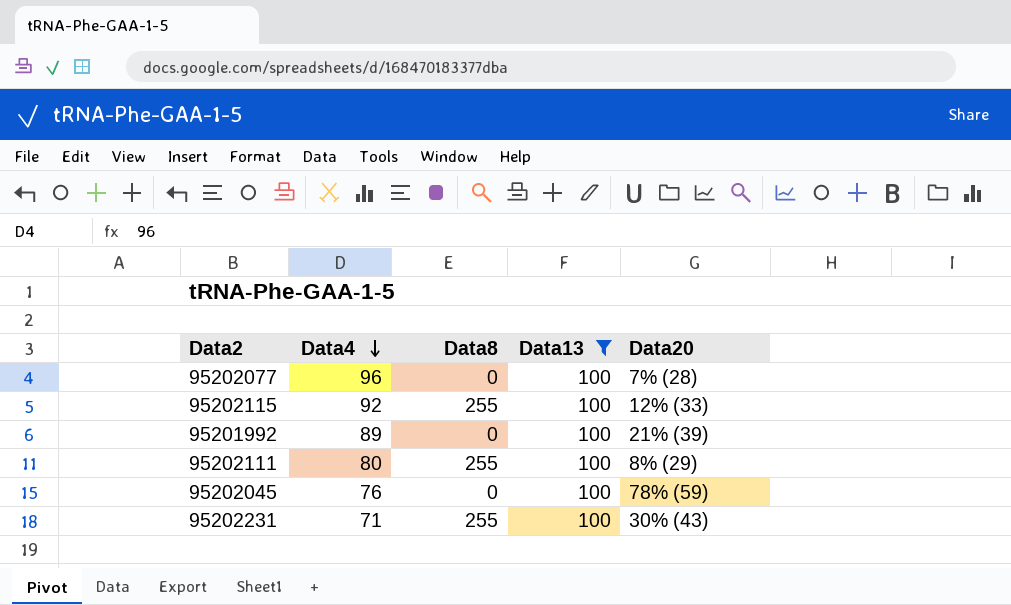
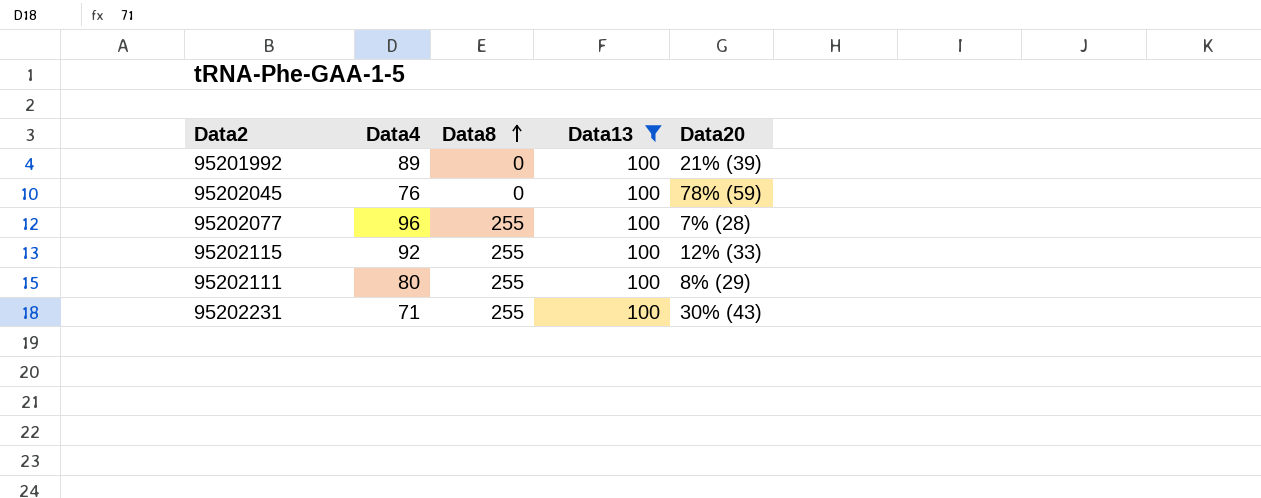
row order: Data4 descending -> Data8 ascending
95202077 | Data8: 0 -> 255

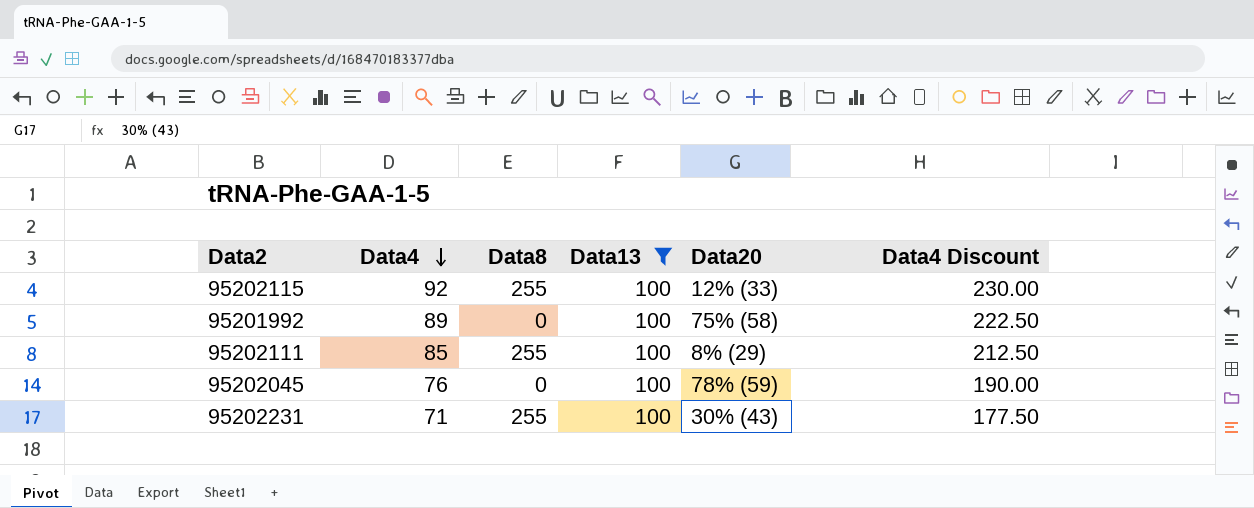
row order: Data8 ascending -> Data4 descending
column Data4 Discount | formula: none -> [Data4] * 2.5
row 95202077: 96 | 255 | 100 | 7% (28) -> none
95201992 | Data20: 21% (39) -> 75% (58)
95202111 | Data4: 80 -> 85

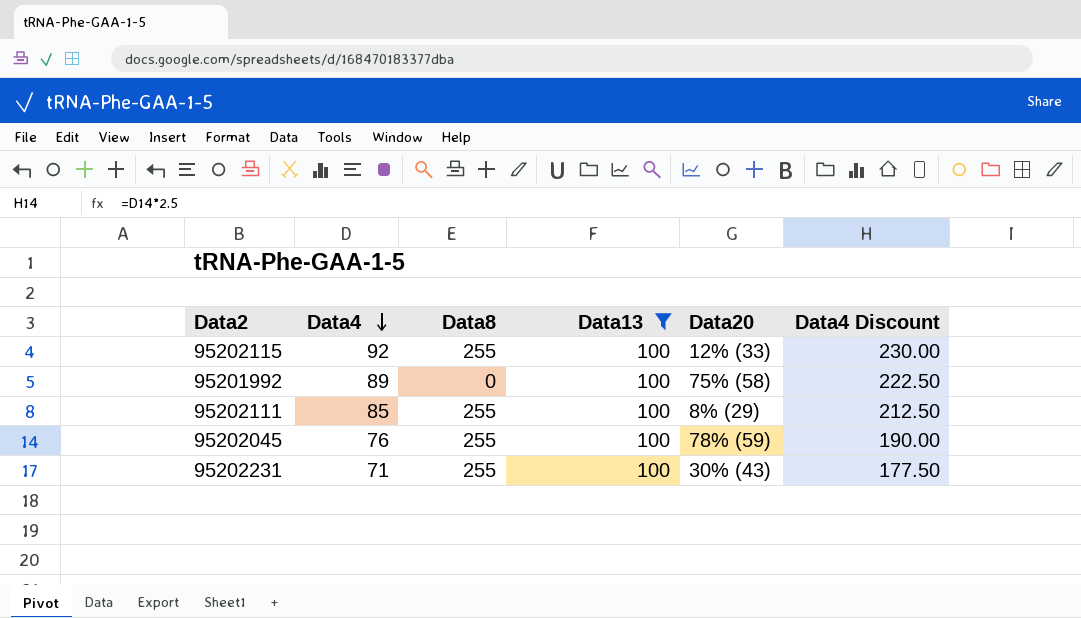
95202045 | Data8: 0 -> 255

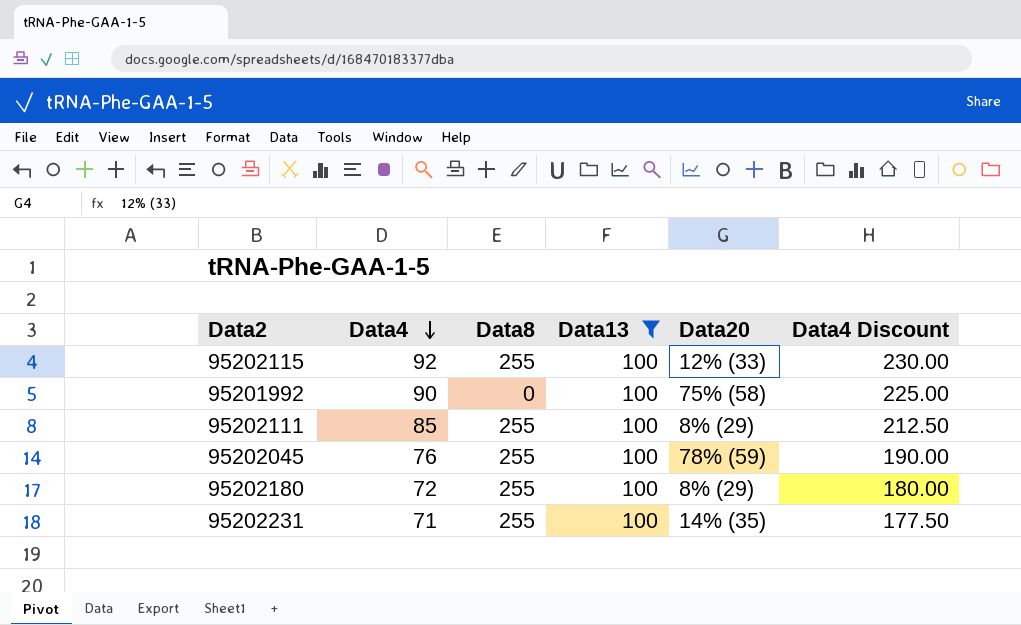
95201992 | Data4: 89 -> 90
95201992 | Data4 Discount: 222.50 -> 225.00
row 95202180: none -> 72 | 255 | 100 | 8% (29) | 180.00
95202231 | Data20: 30% (43) -> 14% (35)

